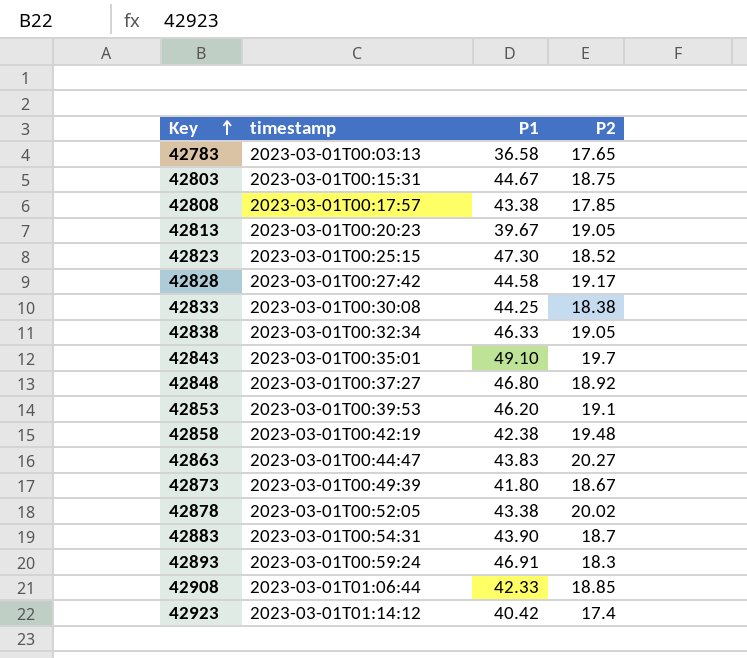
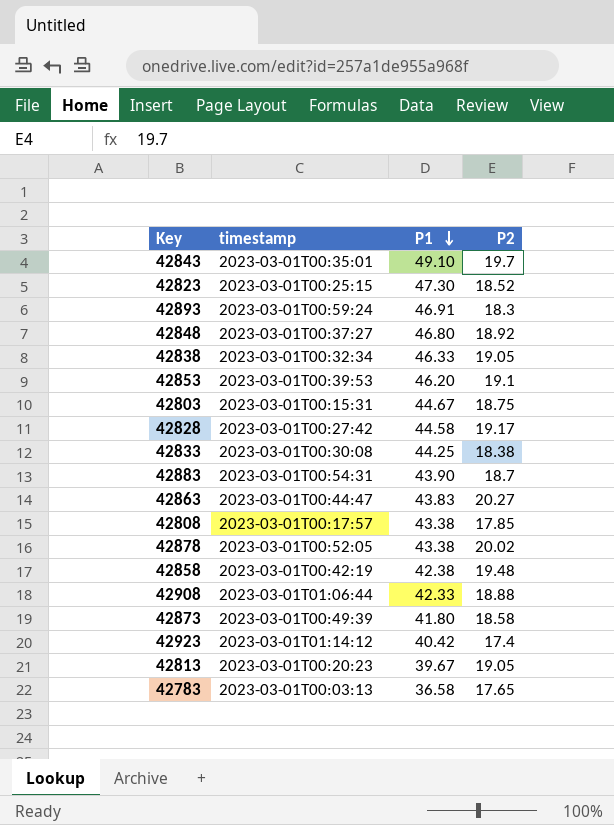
row order: Key ascending -> P1 descending
42908 | P2: 18.85 -> 18.88
42873 | P2: 18.67 -> 18.58

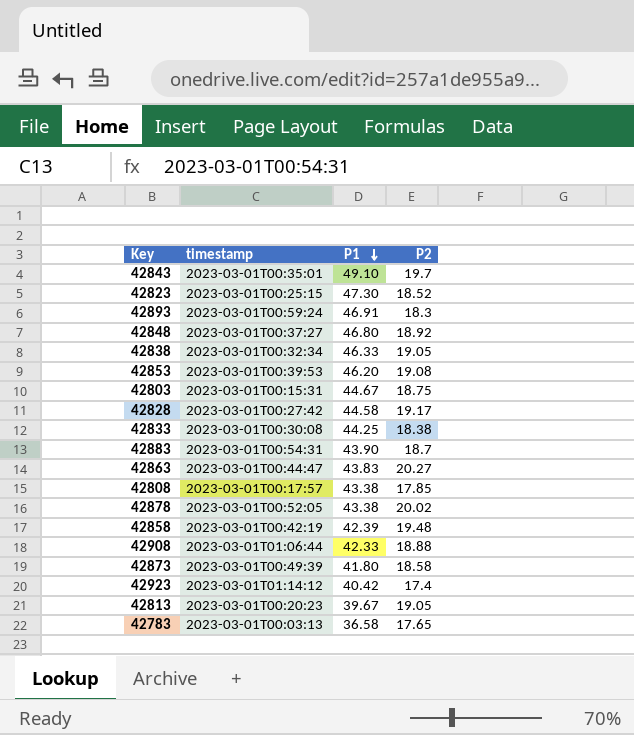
42853 | P2: 19.1 -> 19.08
42858 | P1: 42.38 -> 42.39

